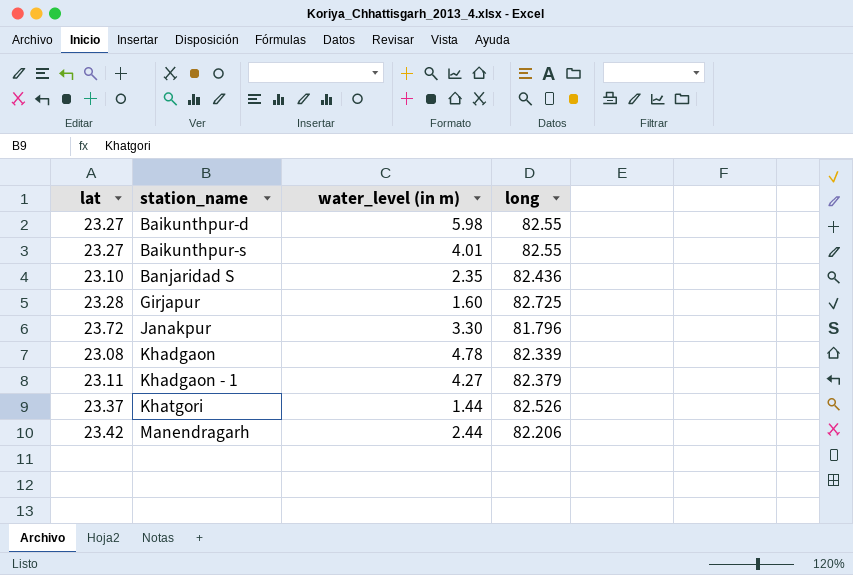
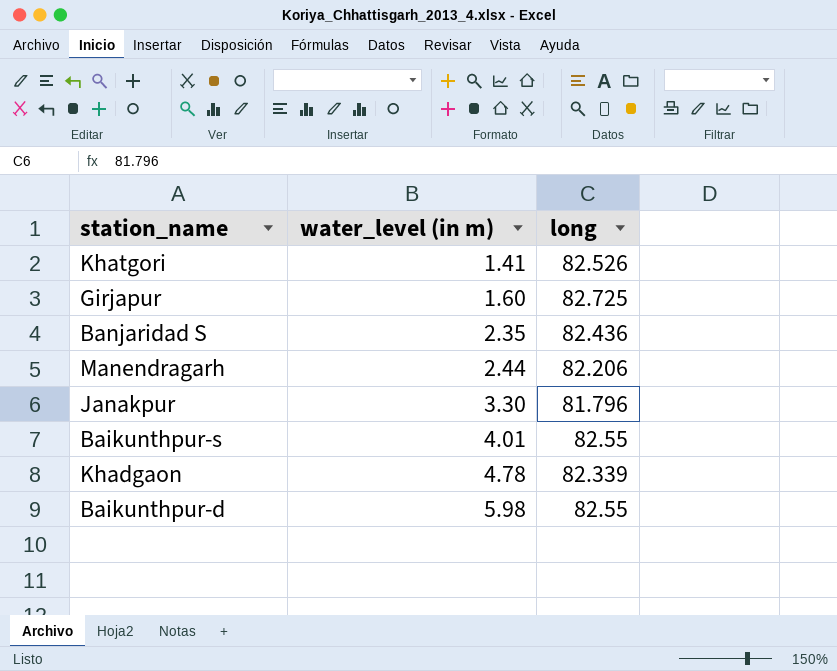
row order: station_name ascending -> water_level (in m) ascending
column lat | position: 1 -> none
row Khadgaon - 1: 23.11 | 4.27 | 82.379 -> none
Khatgori | water_level (in m): 1.44 -> 1.41

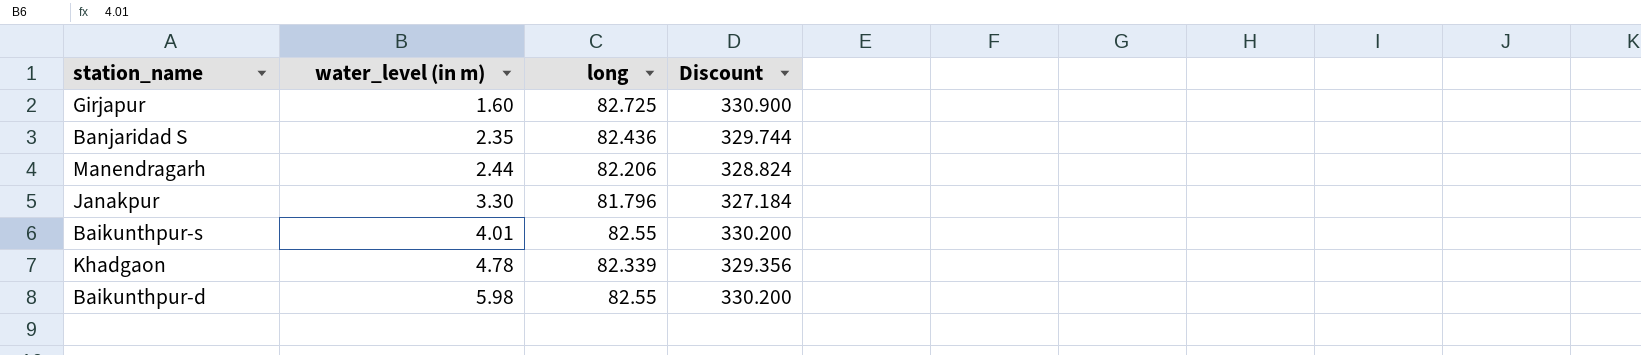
column Discount | formula: none -> [long] * 4
row Khatgori: 1.41 | 82.526 -> none

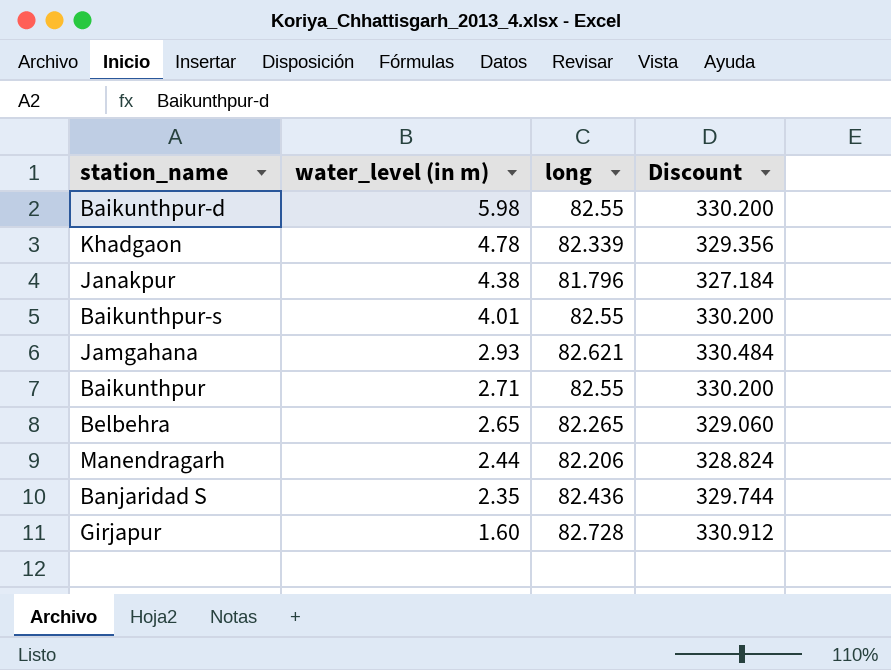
row order: water_level (in m) ascending -> water_level (in m) descending
Janakpur | water_level (in m): 3.30 -> 4.38
row Jamgahana: none -> 2.93 | 82.621 | 330.484
row Baikunthpur: none -> 2.71 | 82.55 | 330.200
row Belbehra: none -> 2.65 | 82.265 | 329.060
Girjapur | long: 82.725 -> 82.728
Girjapur | Discount: 330.900 -> 330.912

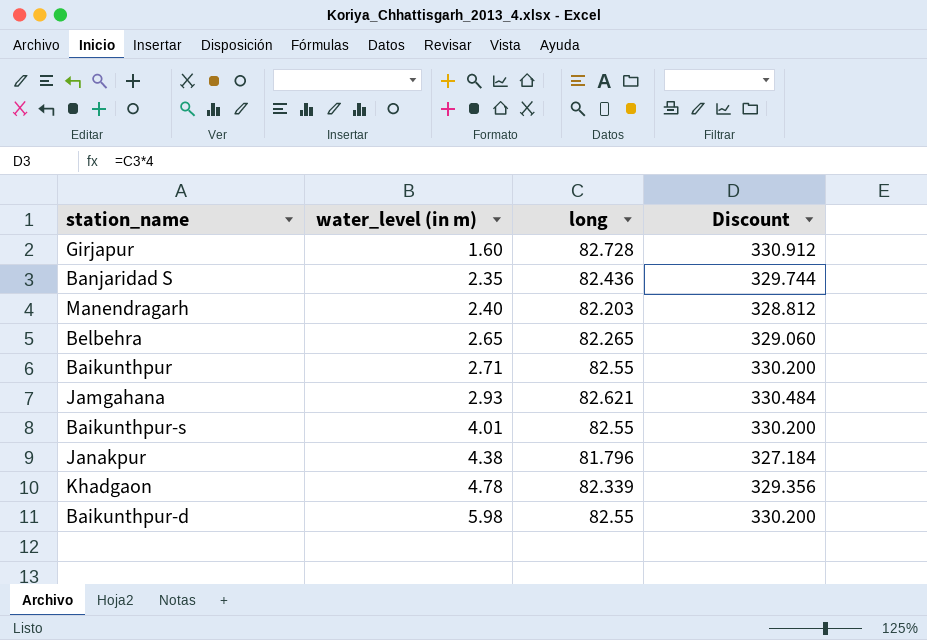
row order: water_level (in m) descending -> water_level (in m) ascending
Manendragarh | water_level (in m): 2.44 -> 2.40
Manendragarh | long: 82.206 -> 82.203
Manendragarh | Discount: 328.824 -> 328.812

